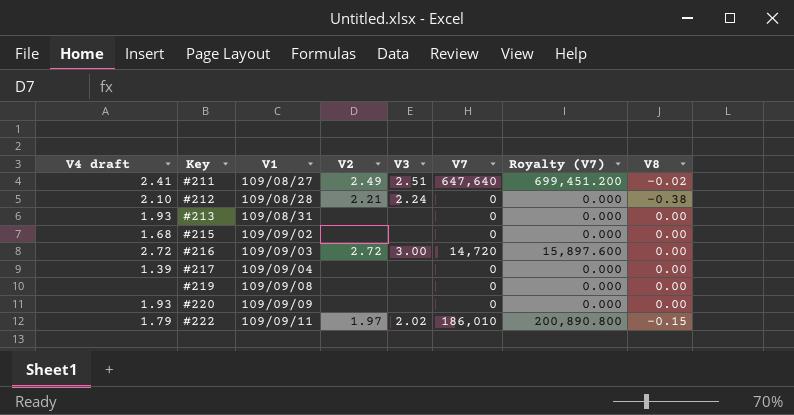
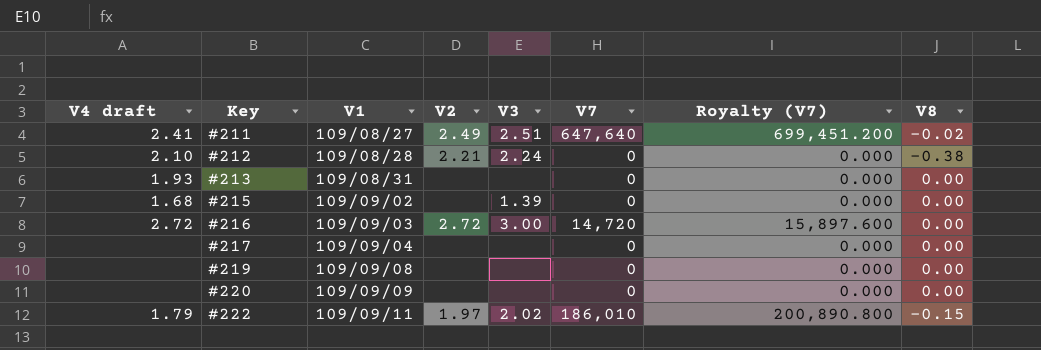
#215 | V3: none -> 1.39
#217 | V4 draft: 1.39 -> none
#220 | V4 draft: 1.93 -> none

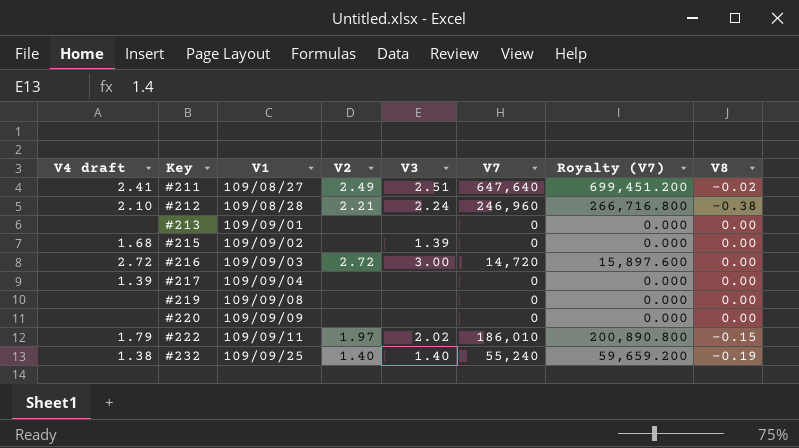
#212 | V7: 0 -> 246,960
#212 | Royalty (V7): 0.000 -> 266,716.800
#213 | V4 draft: 1.93 -> none
#213 | V1: 109/08/31 -> 109/09/01
#217 | V4 draft: none -> 1.39
row #232: none -> 1.38 | 109/09/25 | 1.40 | 1.40 | 55,240 | 59,659.200 | -0.19

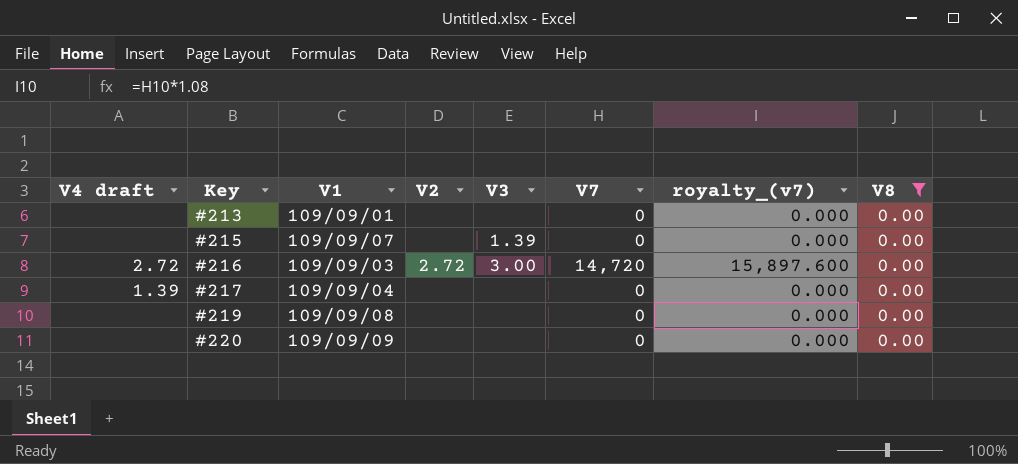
filter: none -> V8 = 0.00
column name: Royalty (V7) -> royalty_(v7)
#215 | V4 draft: 1.68 -> none
#215 | V1: 109/09/02 -> 109/09/07

